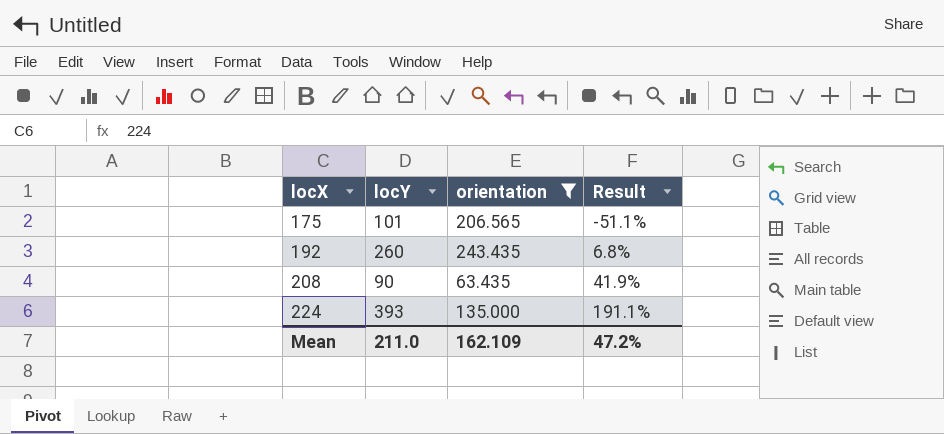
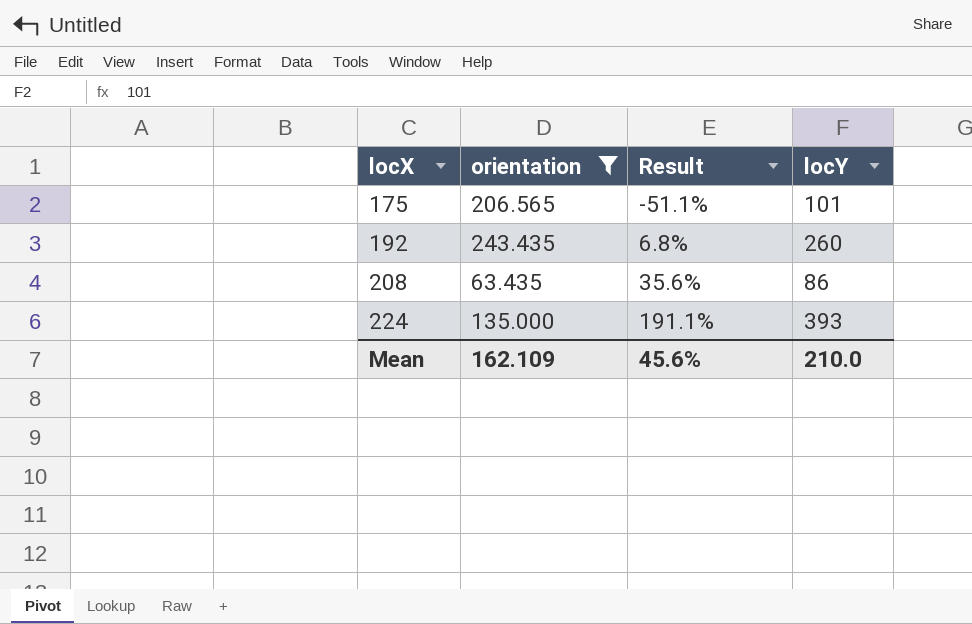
column locY | position: 2 -> 4
208 | Result: 41.9% -> 35.6%
208 | locY: 90 -> 86
Mean | Result: 47.2% -> 45.6%
Mean | locY: 211.0 -> 210.0

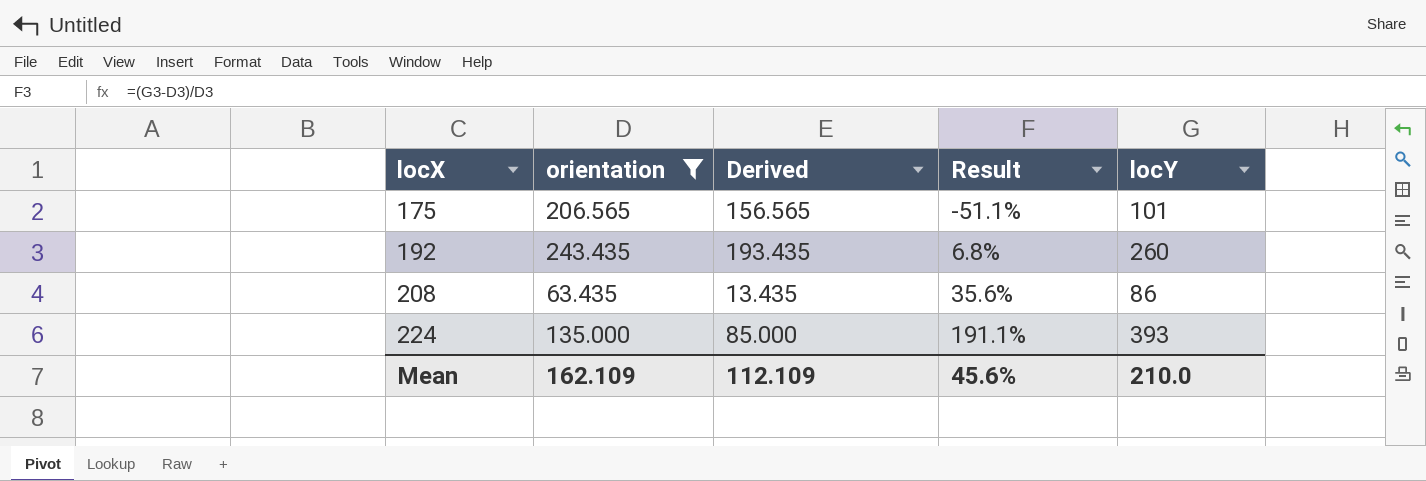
column Derived | formula: none -> [orientation] - 50

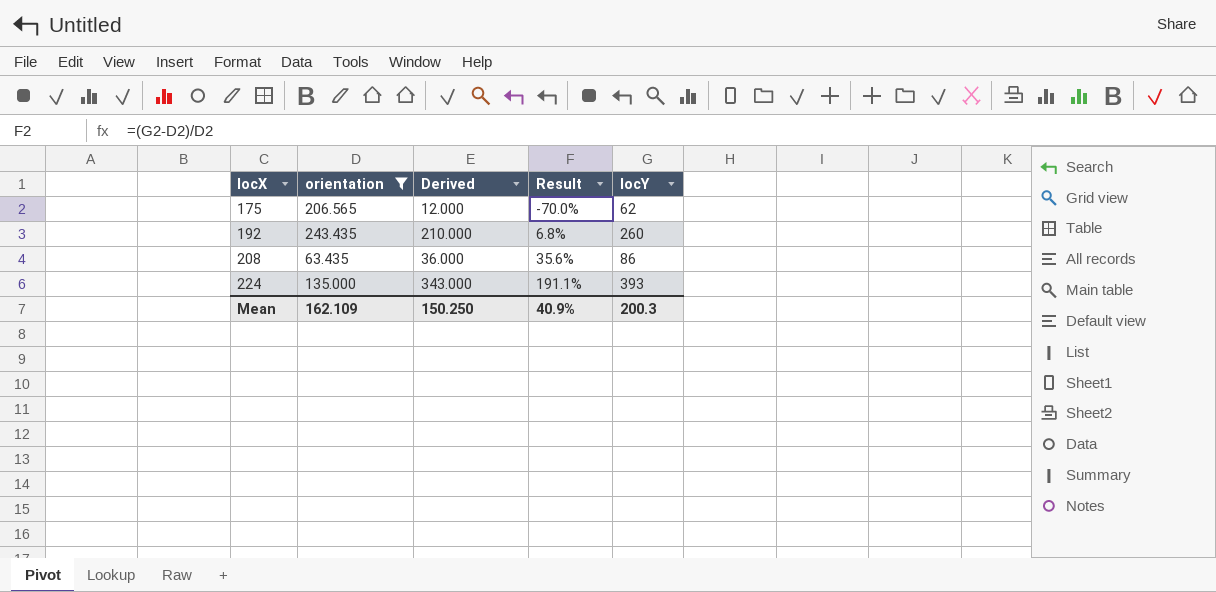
column Derived | formula: [orientation] - 50 -> [locY] - 50
175 | Result: -51.1% -> -70.0%
175 | locY: 101 -> 62
Mean | Derived: 112.109 -> 150.250
Mean | Result: 45.6% -> 40.9%
Mean | locY: 210.0 -> 200.3

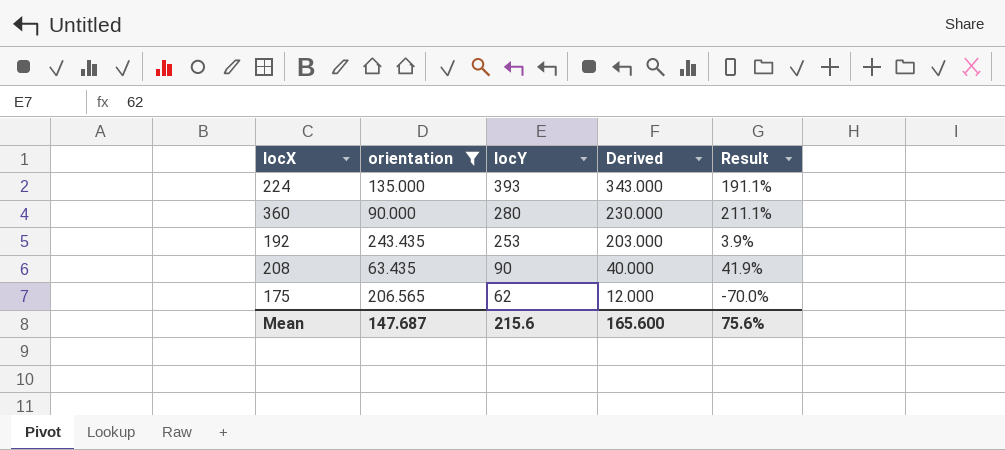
row order: locX ascending -> locY descending
column locY | position: 5 -> 3
row 360: none -> 90.000 | 280 | 230.000 | 211.1%
192 | locY: 260 -> 253
192 | Derived: 210.000 -> 203.000
192 | Result: 6.8% -> 3.9%
208 | locY: 86 -> 90
208 | Derived: 36.000 -> 40.000
208 | Result: 35.6% -> 41.9%
Mean | orientation: 162.109 -> 147.687
Mean | locY: 200.3 -> 215.6
Mean | Derived: 150.250 -> 165.600
Mean | Result: 40.9% -> 75.6%

